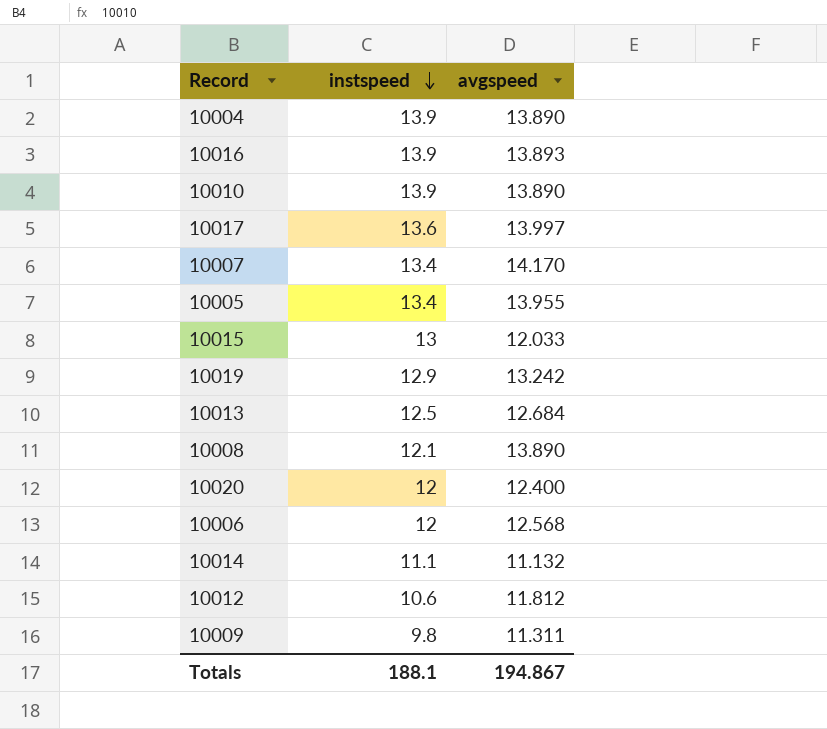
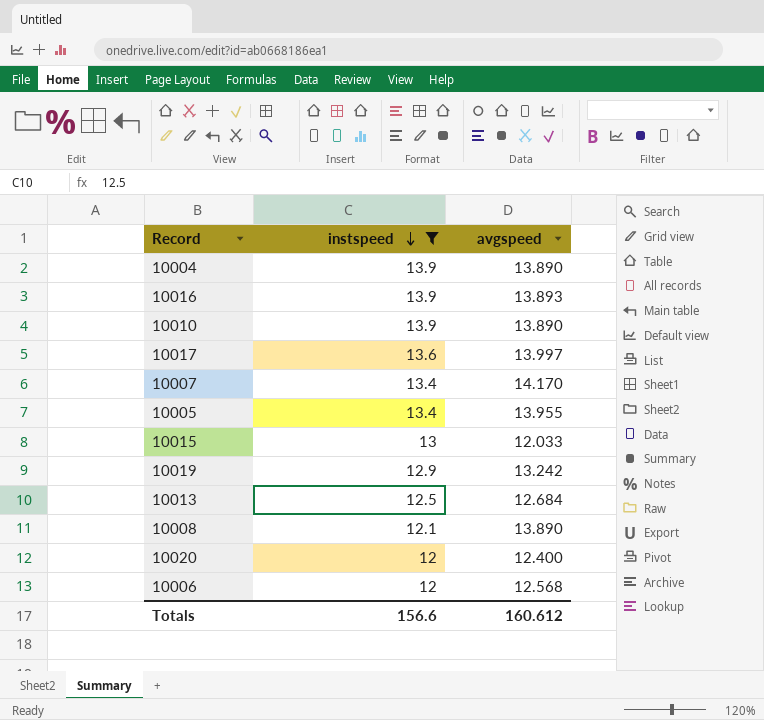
filter: none -> instspeed >= 12
Totals | instspeed: 188.1 -> 156.6
Totals | avgspeed: 194.867 -> 160.612

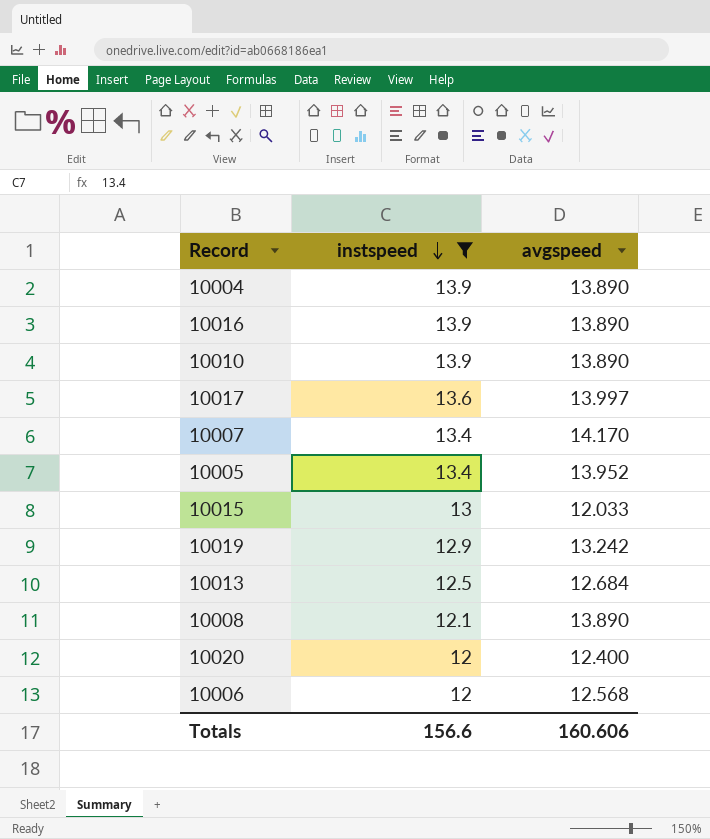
10016 | avgspeed: 13.893 -> 13.890
10005 | avgspeed: 13.955 -> 13.952
Totals | avgspeed: 160.612 -> 160.606

